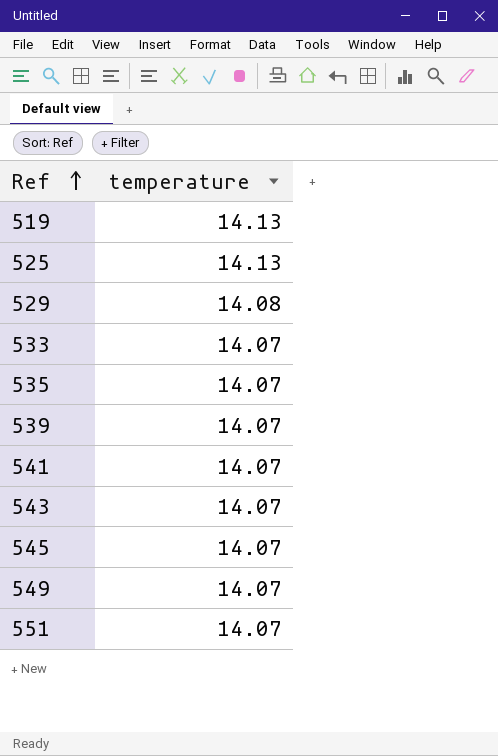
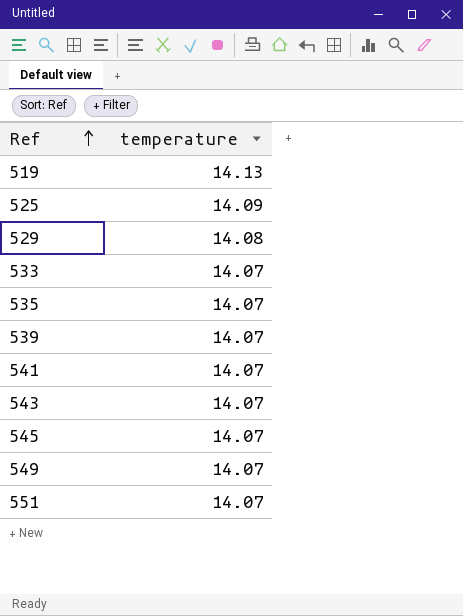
525 | temperature: 14.13 -> 14.09

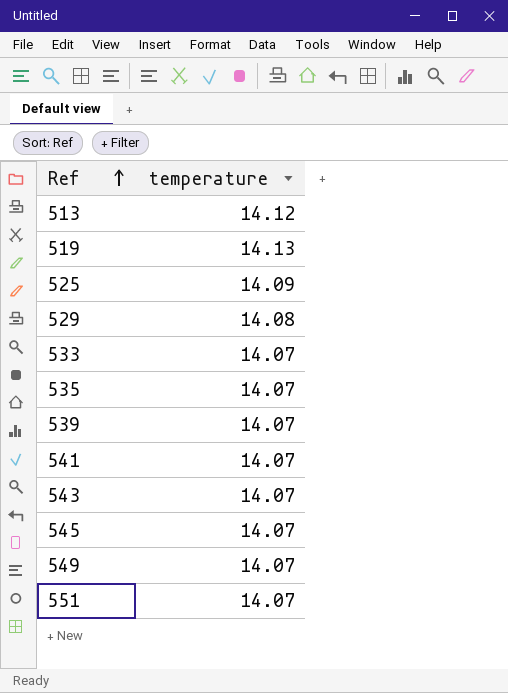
row 513: none -> 14.12

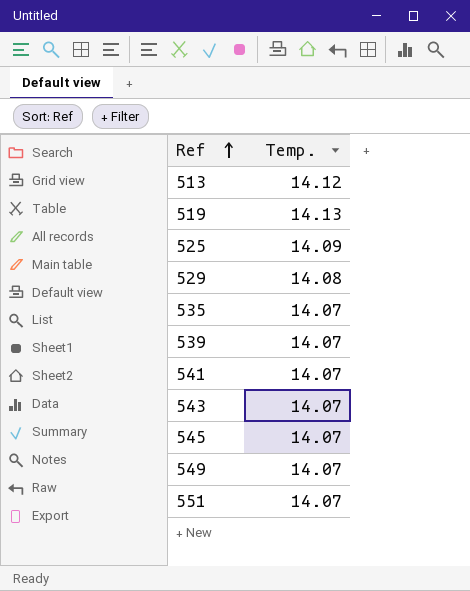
column name: temperature -> Temp.
row 533: 14.07 -> none

